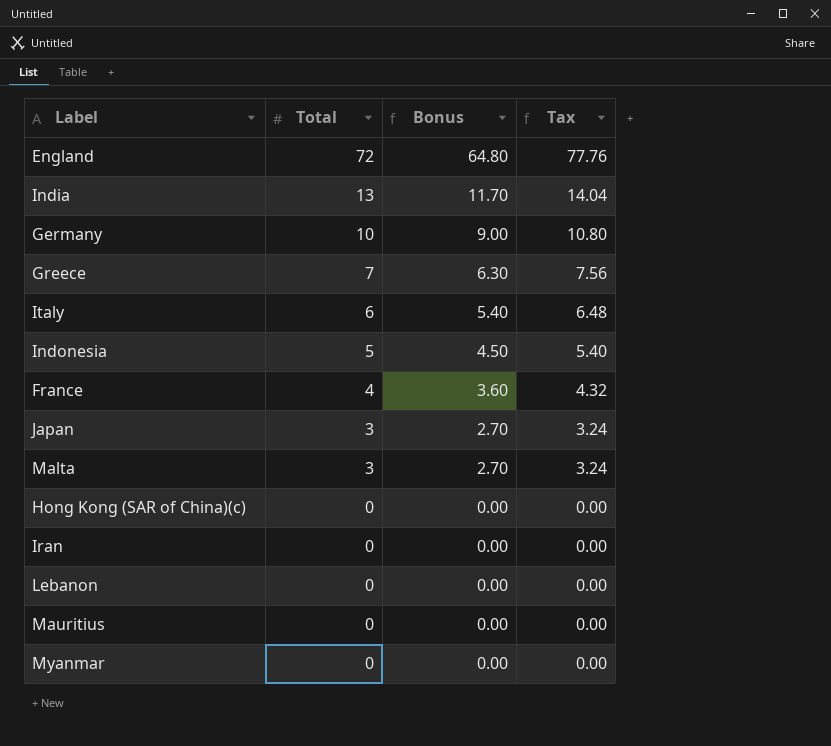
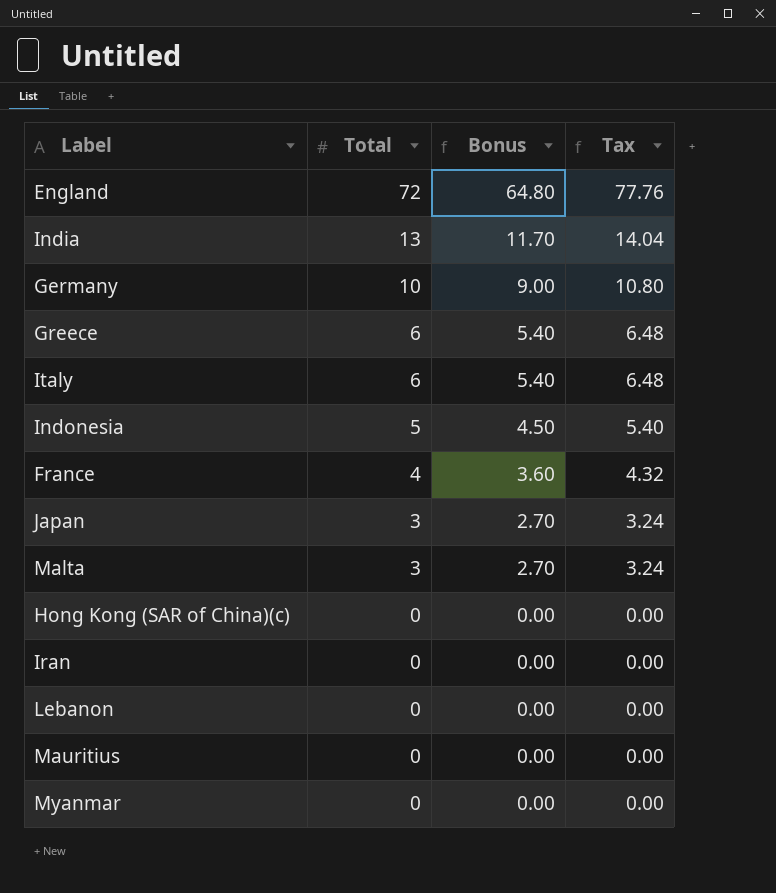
Greece | Total: 7 -> 6
Greece | Bonus: 6.30 -> 5.40
Greece | Tax: 7.56 -> 6.48

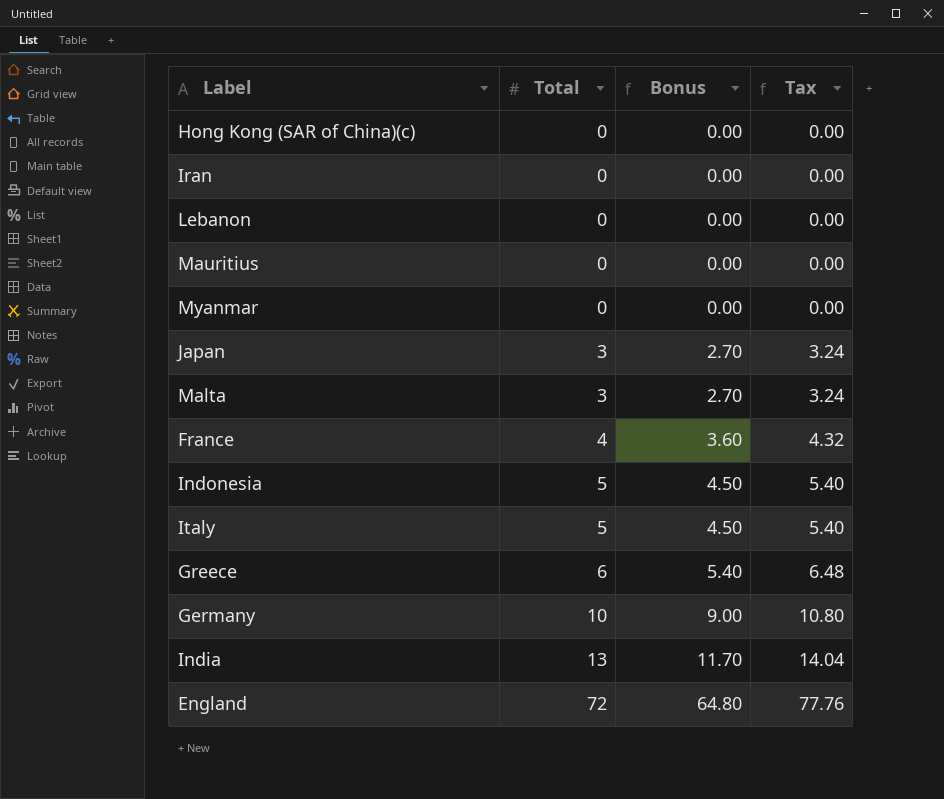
row order: Total descending -> Total ascending
Italy | Total: 6 -> 5
Italy | Bonus: 5.40 -> 4.50
Italy | Tax: 6.48 -> 5.40

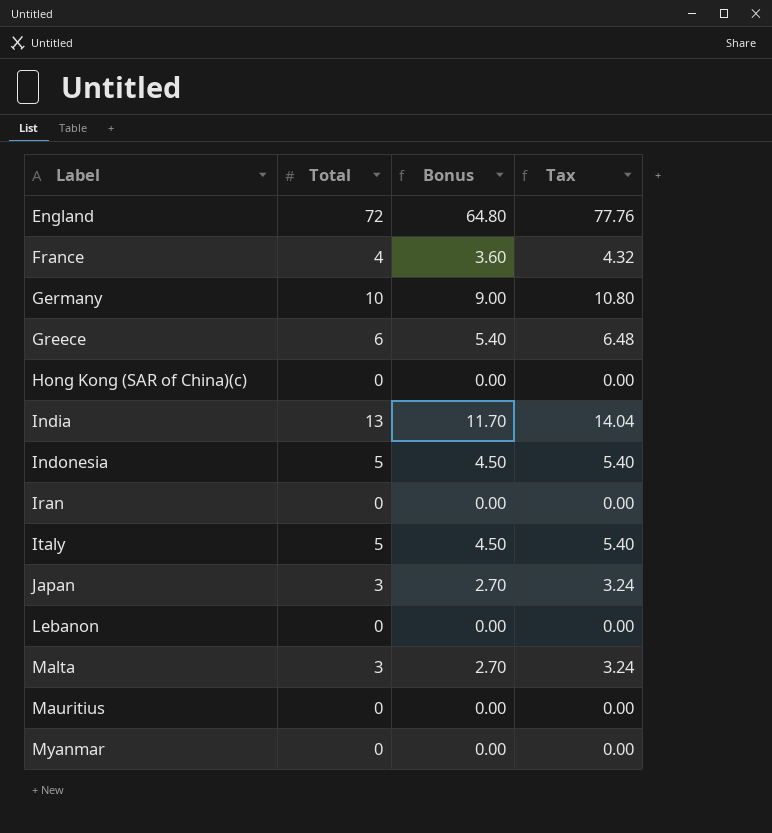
row order: Total ascending -> Label ascending

